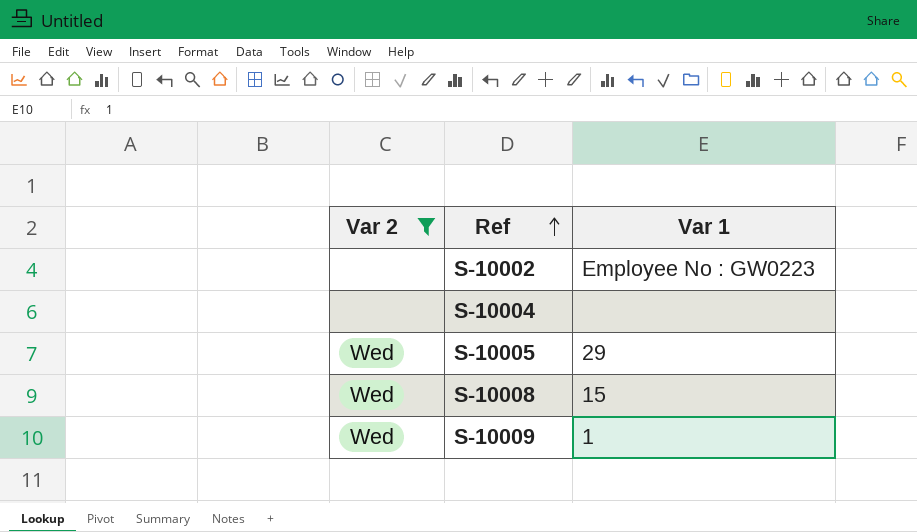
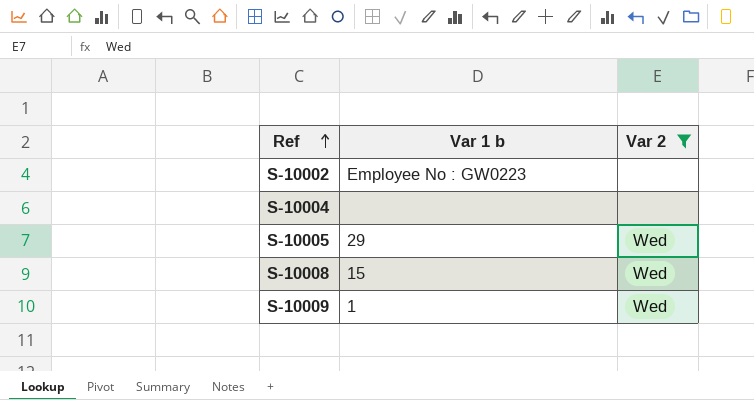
column name: Var 1 -> Var 1 b
column Var 2 | position: 1 -> 3

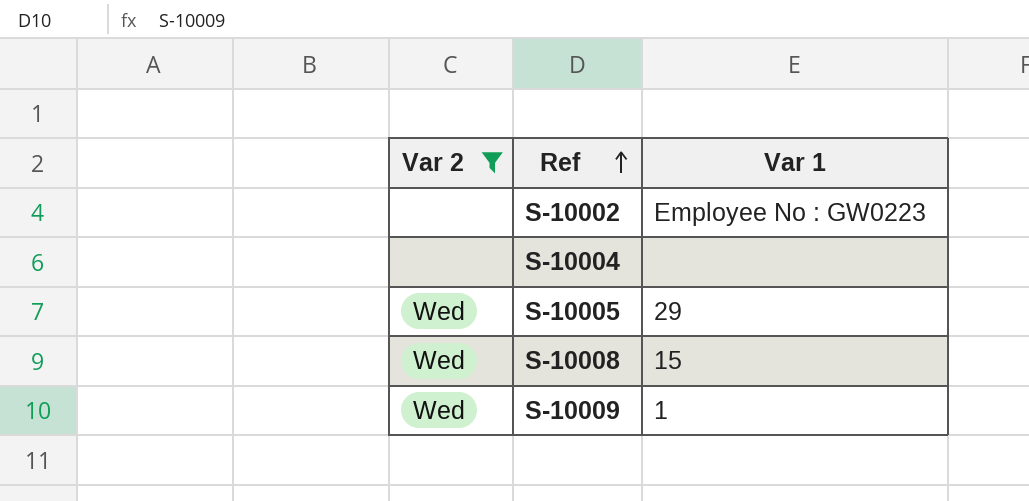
column Var 2 | position: 3 -> 1
column name: Var 1 b -> Var 1

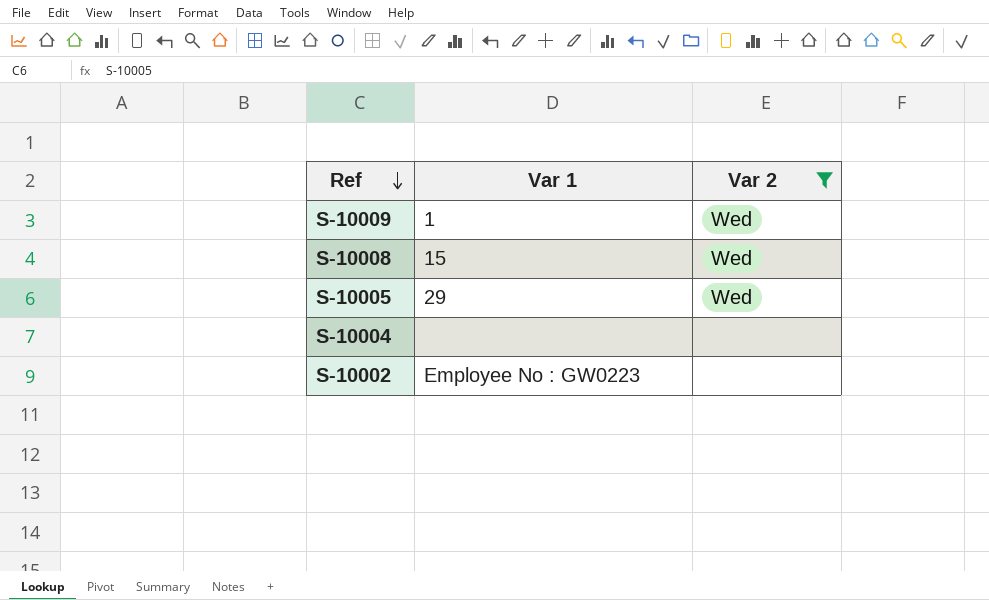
row order: Ref ascending -> Ref descending
column Var 2 | position: 1 -> 3

